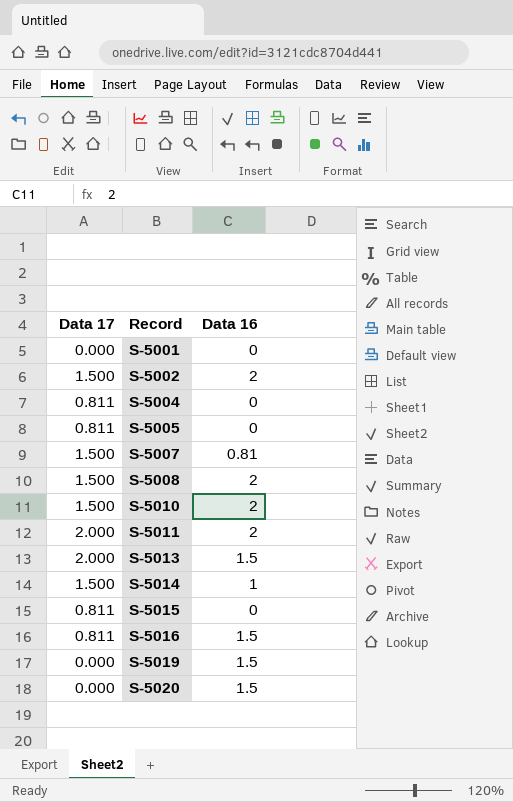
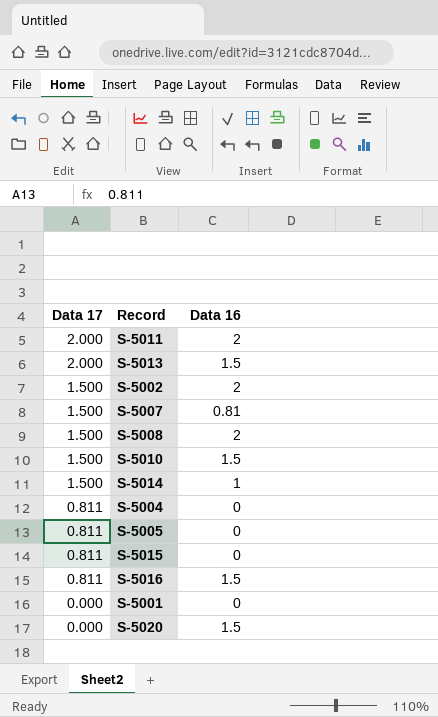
row order: Record ascending -> Data 17 descending
row S-5019: 0.000 | 1.5 -> none
S-5010 | Data 16: 2 -> 1.5

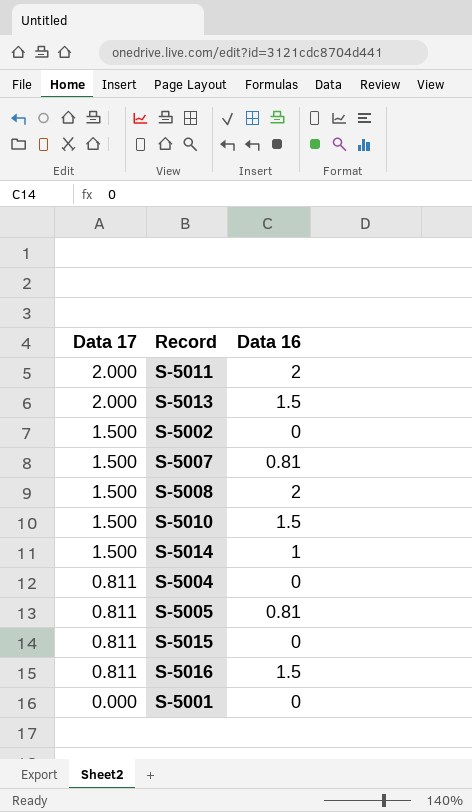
row S-5020: 0.000 | 1.5 -> none
S-5002 | Data 16: 2 -> 0
S-5005 | Data 16: 0 -> 0.81

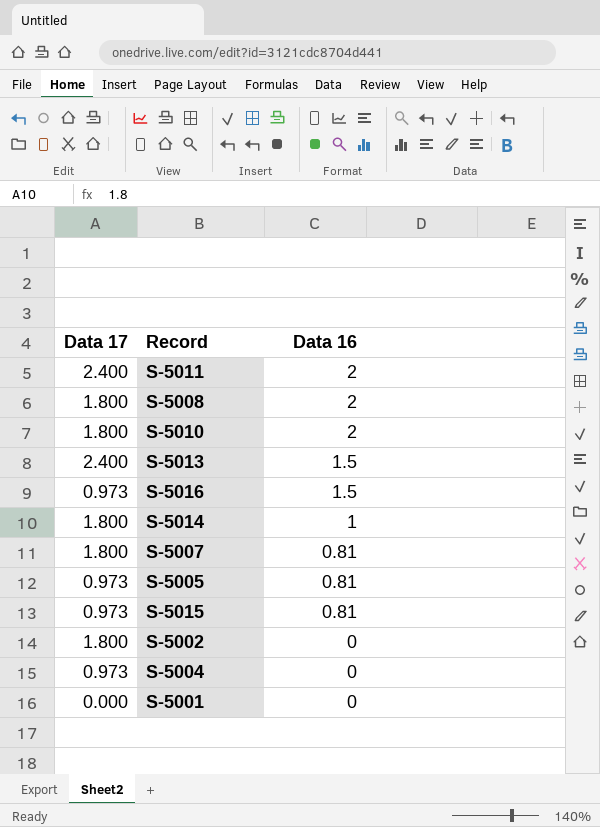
row order: Data 17 descending -> Data 16 descending
S-5011 | Data 17: 2.000 -> 2.400
S-5008 | Data 17: 1.500 -> 1.800
S-5010 | Data 17: 1.500 -> 1.800
S-5010 | Data 16: 1.5 -> 2
S-5013 | Data 17: 2.000 -> 2.400
S-5016 | Data 17: 0.811 -> 0.973
S-5014 | Data 17: 1.500 -> 1.800
S-5007 | Data 17: 1.500 -> 1.800
S-5005 | Data 17: 0.811 -> 0.973
S-5015 | Data 17: 0.811 -> 0.973
S-5015 | Data 16: 0 -> 0.81
S-5002 | Data 17: 1.500 -> 1.800
S-5004 | Data 17: 0.811 -> 0.973

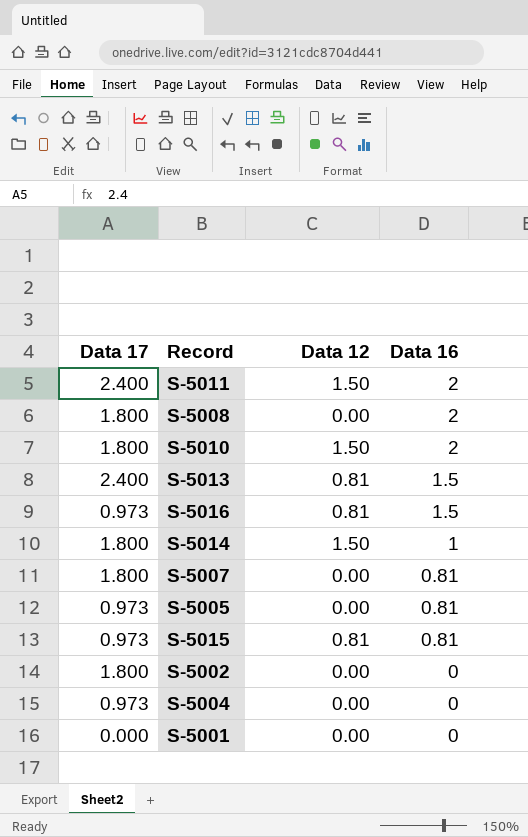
column Data 12 | position: none -> 3

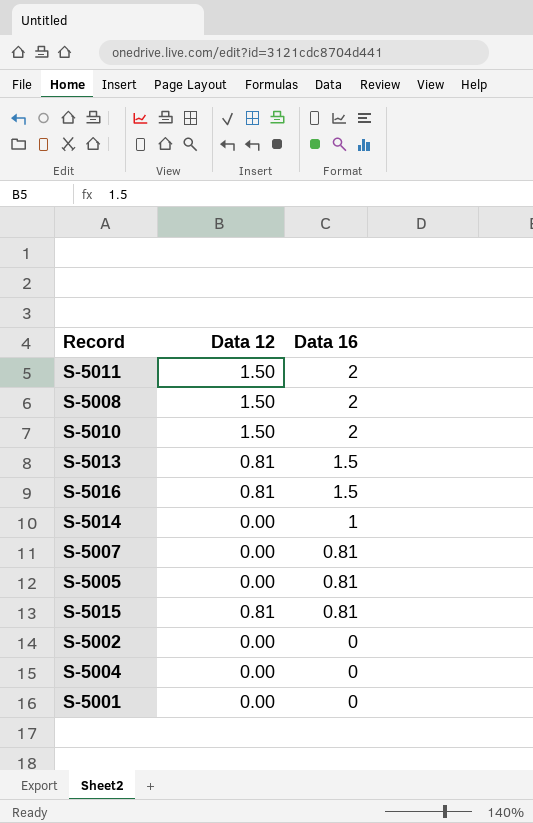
column Data 17 | position: 1 -> none
S-5008 | Data 12: 0.00 -> 1.50
S-5014 | Data 12: 1.50 -> 0.00

